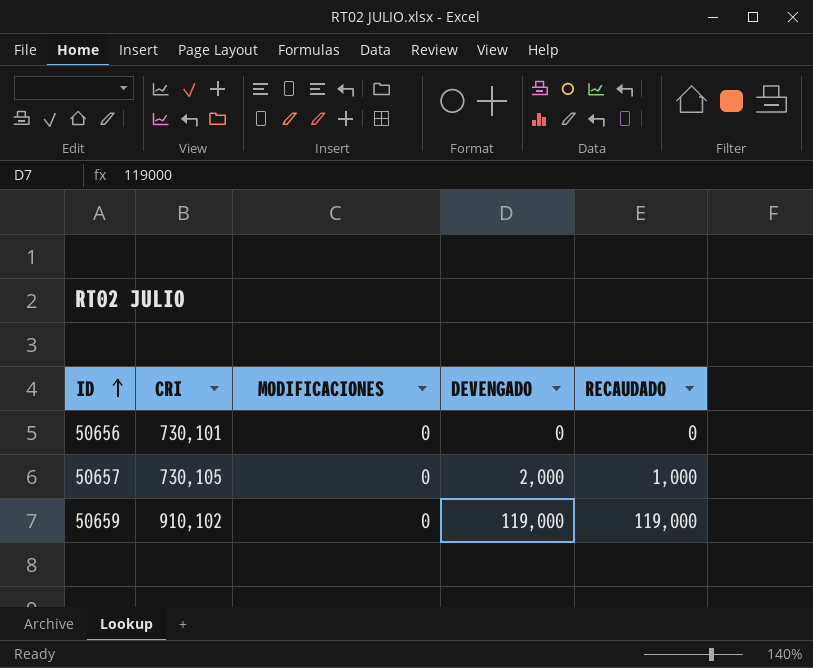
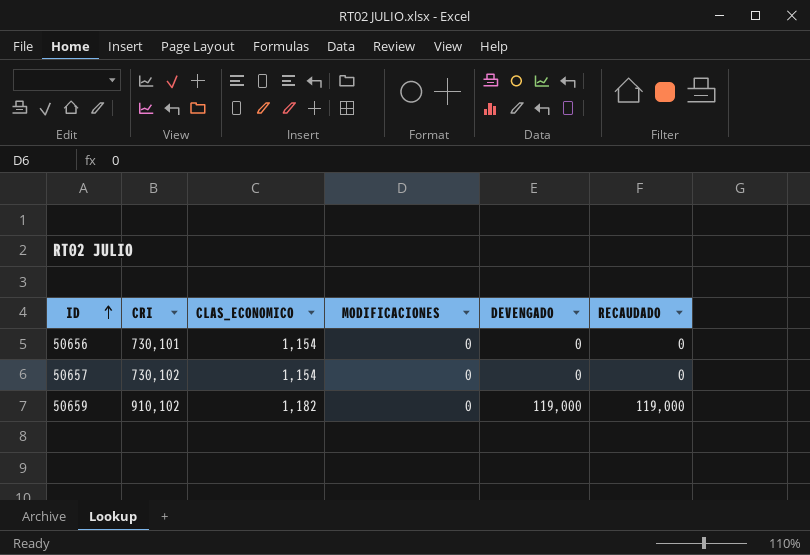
column CLAS_ECONOMICO | position: none -> 3
50657 | CRI: 730,105 -> 730,102
50657 | DEVENGADO: 2,000 -> 0
50657 | RECAUDADO: 1,000 -> 0

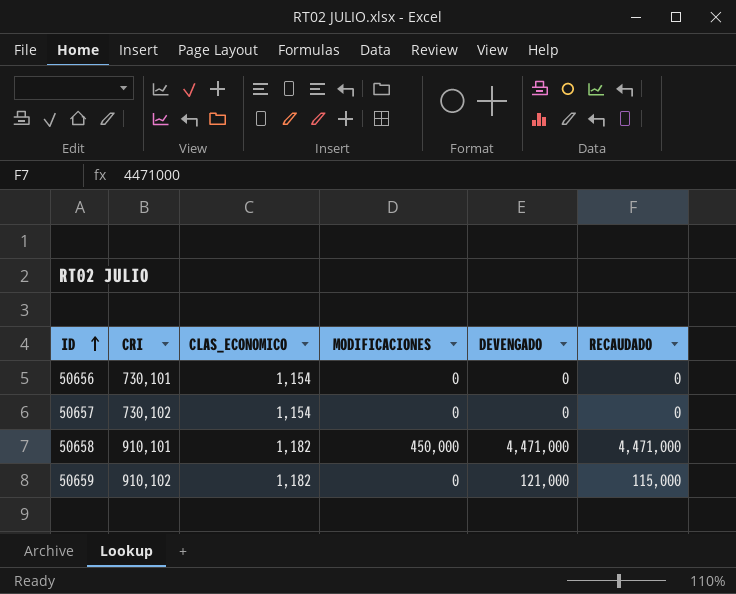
row 50658: none -> 910,101 | 1,182 | 450,000 | 4,471,000 | 4,471,000
50659 | DEVENGADO: 119,000 -> 121,000
50659 | RECAUDADO: 119,000 -> 115,000

